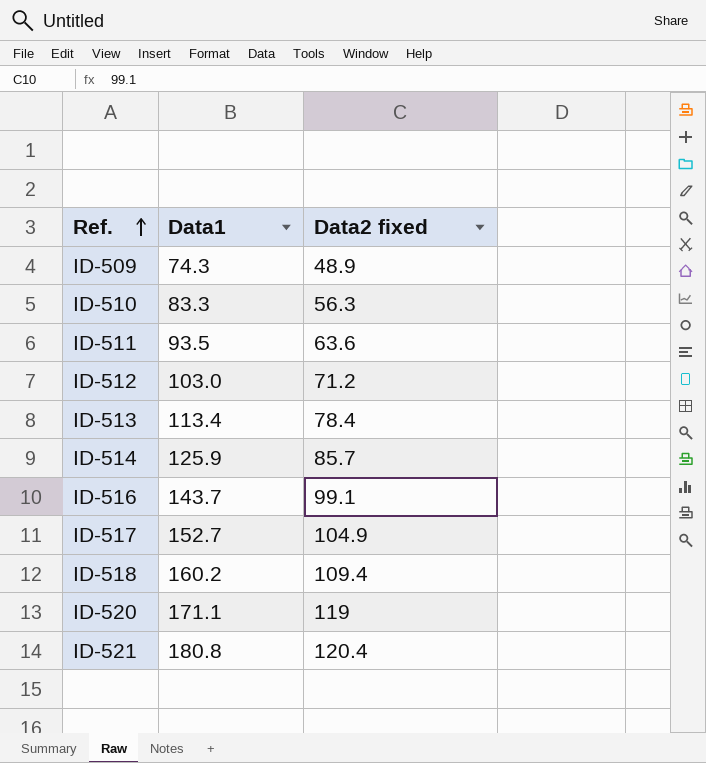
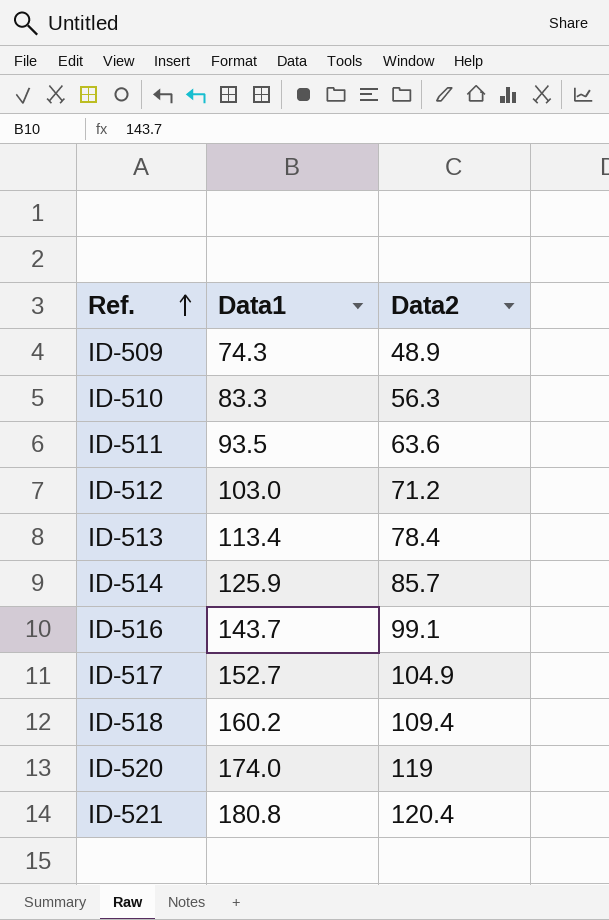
column name: Data2 fixed -> Data2
ID-520 | Data1: 171.1 -> 174.0

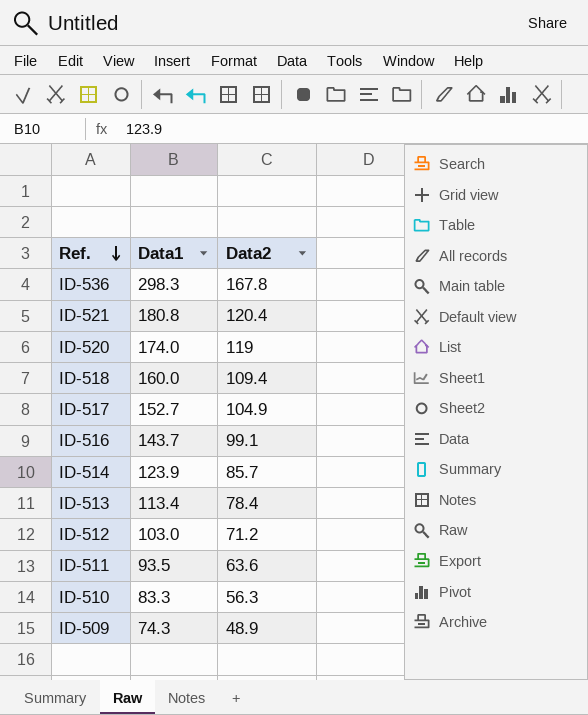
row order: Ref. ascending -> Ref. descending
row ID-536: none -> 298.3 | 167.8
ID-518 | Data1: 160.2 -> 160.0
ID-514 | Data1: 125.9 -> 123.9

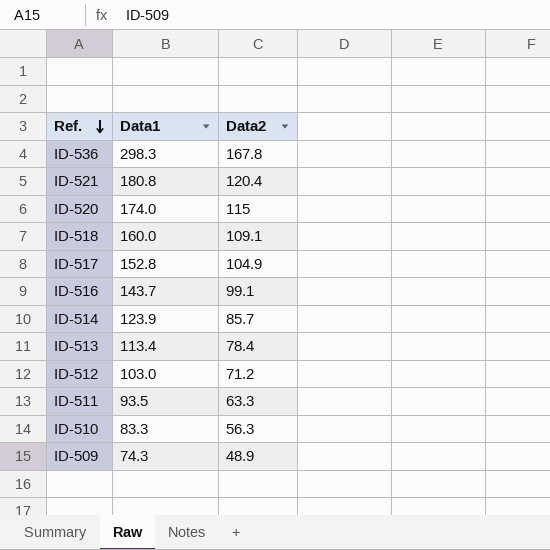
ID-520 | Data2: 119 -> 115
ID-518 | Data2: 109.4 -> 109.1
ID-517 | Data1: 152.7 -> 152.8
ID-511 | Data2: 63.6 -> 63.3

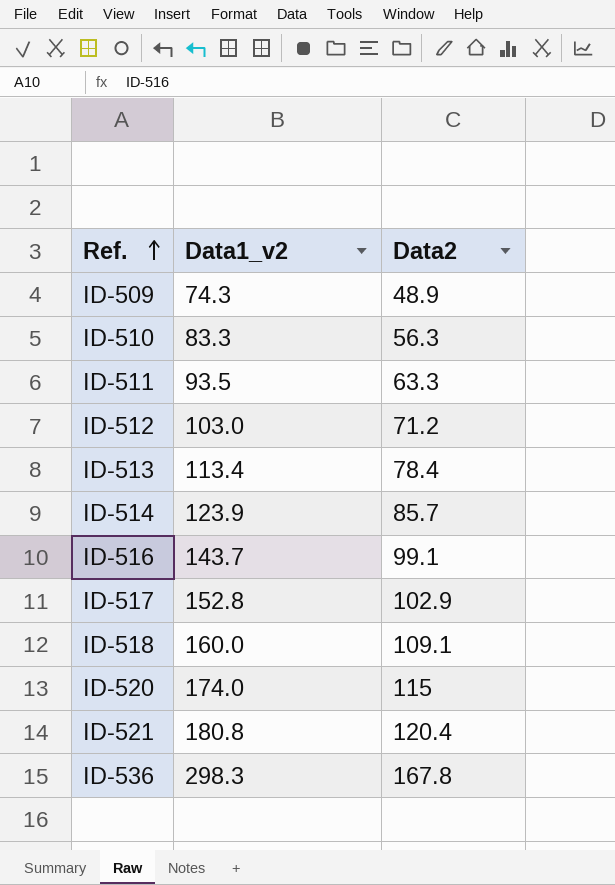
row order: Ref. descending -> Ref. ascending
column name: Data1 -> Data1_v2
ID-517 | Data2: 104.9 -> 102.9

